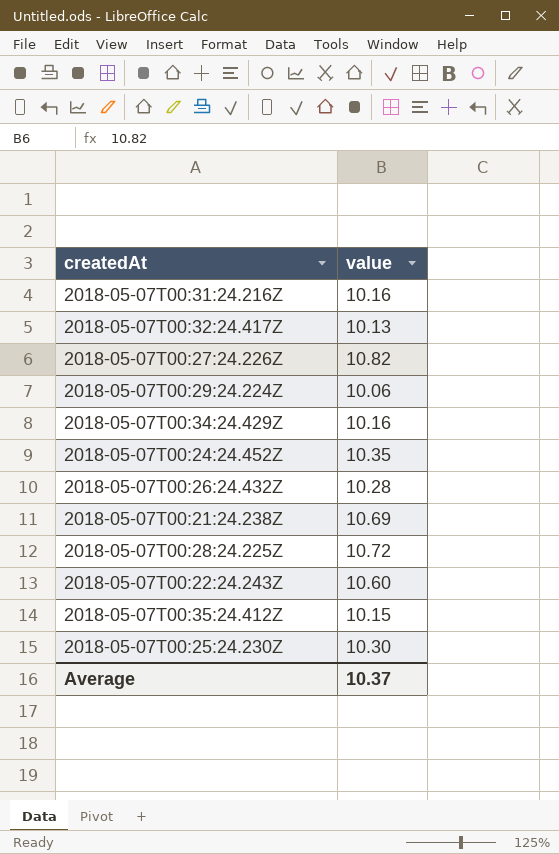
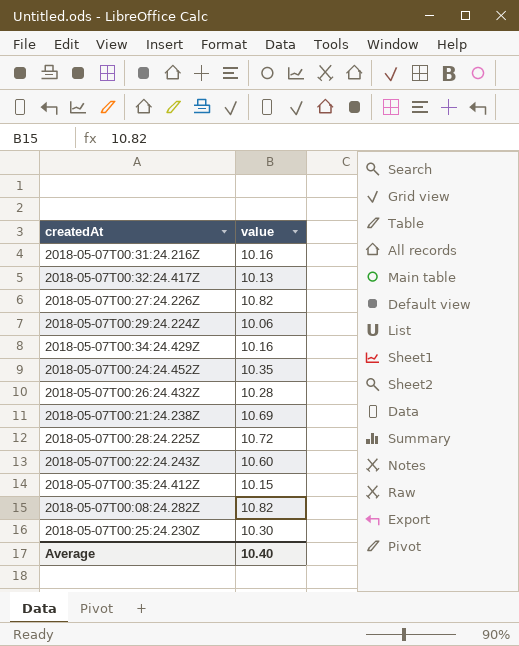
row 2018-05-07T00:08:24.282Z: none -> 10.82
Average | value: 10.37 -> 10.40

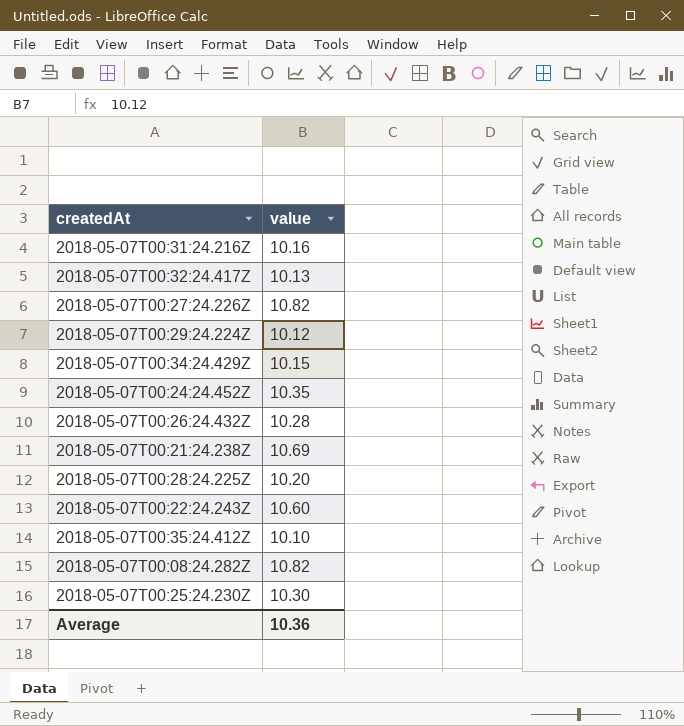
2018-05-07T00:29:24.224Z | value: 10.06 -> 10.12
2018-05-07T00:34:24.429Z | value: 10.16 -> 10.15
2018-05-07T00:28:24.225Z | value: 10.72 -> 10.20
2018-05-07T00:35:24.412Z | value: 10.15 -> 10.10
Average | value: 10.40 -> 10.36

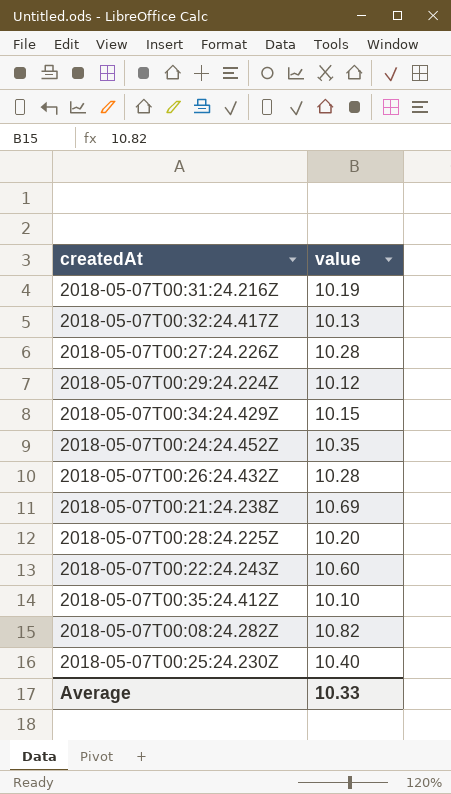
2018-05-07T00:31:24.216Z | value: 10.16 -> 10.19
2018-05-07T00:27:24.226Z | value: 10.82 -> 10.28
2018-05-07T00:25:24.230Z | value: 10.30 -> 10.40
Average | value: 10.36 -> 10.33

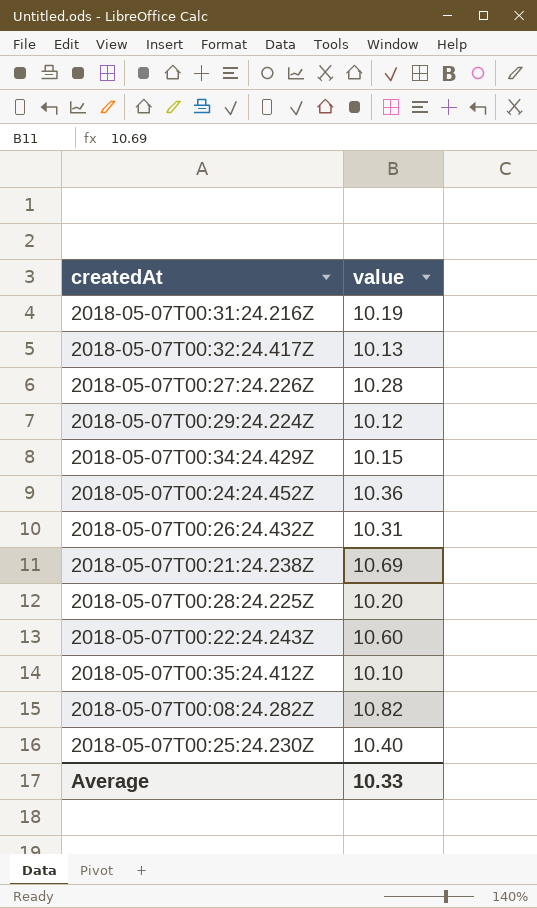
2018-05-07T00:24:24.452Z | value: 10.35 -> 10.36
2018-05-07T00:26:24.432Z | value: 10.28 -> 10.31

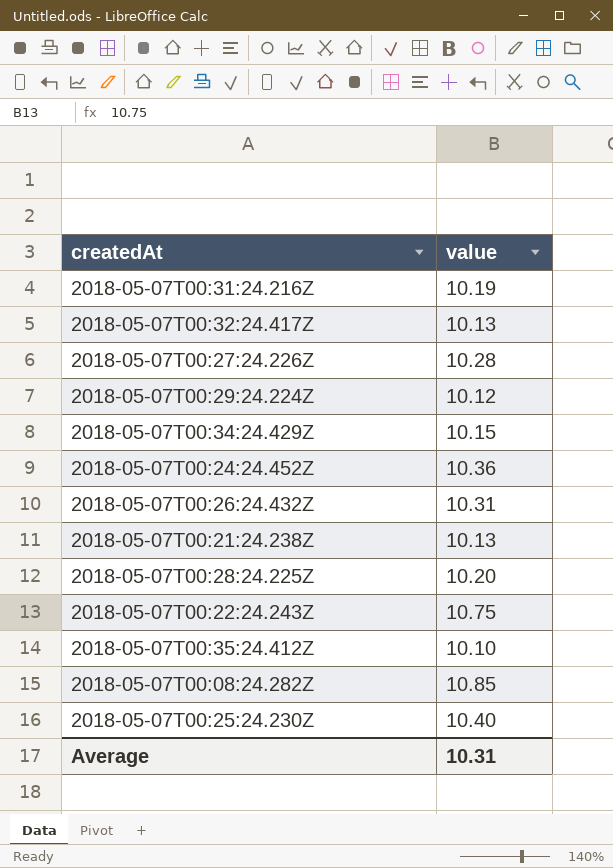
2018-05-07T00:21:24.238Z | value: 10.69 -> 10.13
2018-05-07T00:22:24.243Z | value: 10.60 -> 10.75
2018-05-07T00:08:24.282Z | value: 10.82 -> 10.85
Average | value: 10.33 -> 10.31

